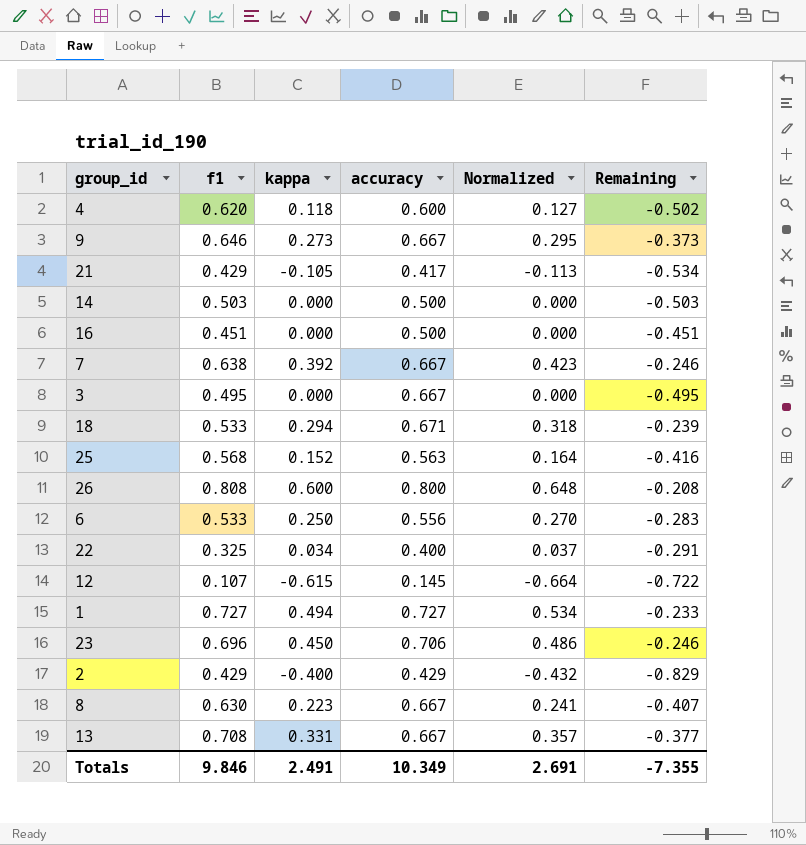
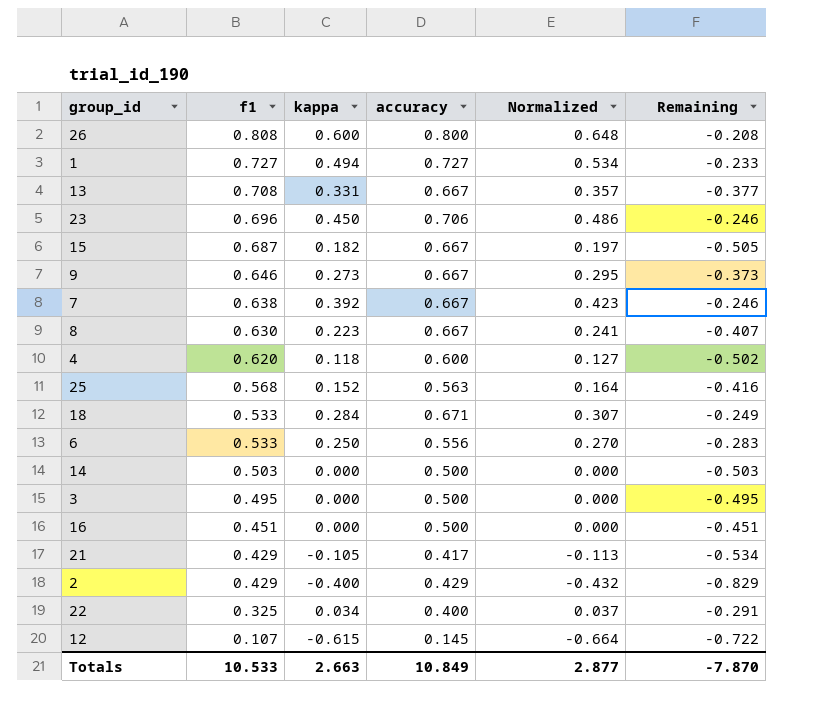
row order: none -> f1 descending
row 15: none -> 0.687 | 0.182 | 0.667 | 0.197 | -0.505
18 | kappa: 0.294 -> 0.284
18 | Normalized: 0.318 -> 0.307
18 | Remaining: -0.239 -> -0.249
3 | accuracy: 0.667 -> 0.500
Totals | f1: 9.846 -> 10.533
Totals | kappa: 2.491 -> 2.663
Totals | accuracy: 10.349 -> 10.849
Totals | Normalized: 2.691 -> 2.877
Totals | Remaining: -7.355 -> -7.870

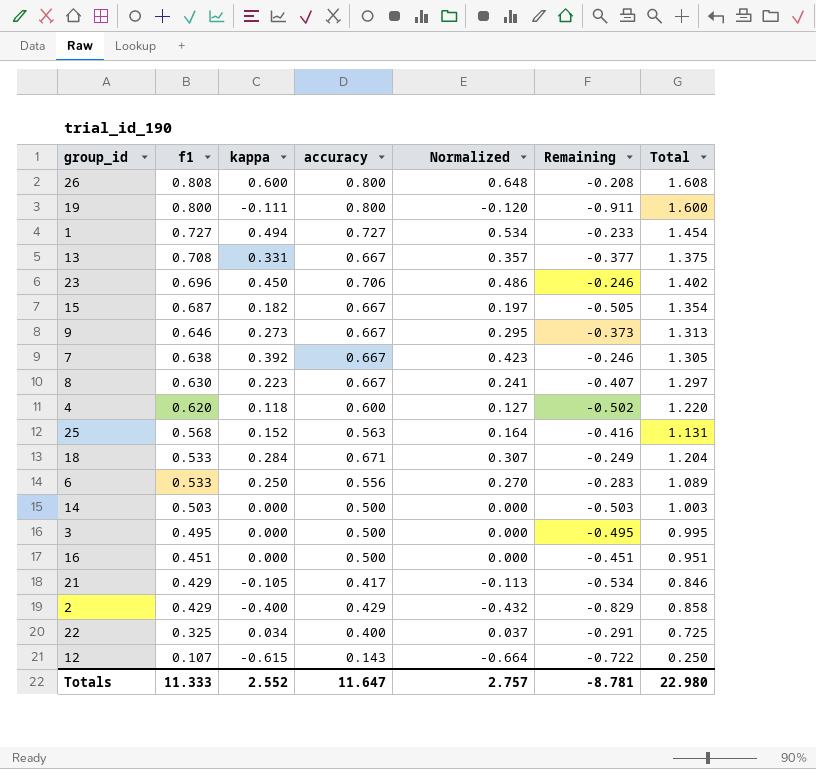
column Total | formula: none -> [f1] + [accuracy]
row 19: none -> 0.800 | -0.111 | 0.800 | -0.120 | -0.911 | 1.600
12 | accuracy: 0.145 -> 0.143
Totals | f1: 10.533 -> 11.333
Totals | kappa: 2.663 -> 2.552
Totals | accuracy: 10.849 -> 11.647
Totals | Normalized: 2.877 -> 2.757
Totals | Remaining: -7.870 -> -8.781

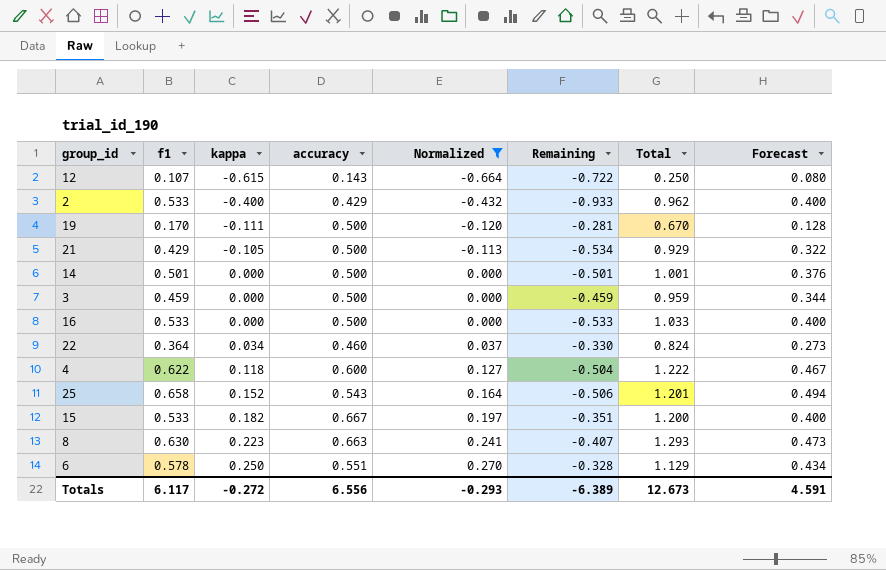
filter: none -> Normalized <= 0.270
row order: f1 descending -> kappa ascending
column Forecast | formula: none -> [f1] * 0.75
2 | f1: 0.429 -> 0.533
2 | Remaining: -0.829 -> -0.933
2 | Total: 0.858 -> 0.962
19 | f1: 0.800 -> 0.170
19 | accuracy: 0.800 -> 0.500
19 | Remaining: -0.911 -> -0.281
19 | Total: 1.600 -> 0.670
21 | accuracy: 0.417 -> 0.500
21 | Total: 0.846 -> 0.929
14 | f1: 0.503 -> 0.501
14 | Remaining: -0.503 -> -0.501
14 | Total: 1.003 -> 1.001
3 | f1: 0.495 -> 0.459
3 | Remaining: -0.495 -> -0.459
3 | Total: 0.995 -> 0.959
16 | f1: 0.451 -> 0.533
16 | Remaining: -0.451 -> -0.533
16 | Total: 0.951 -> 1.033
22 | f1: 0.325 -> 0.364
22 | accuracy: 0.400 -> 0.460
22 | Remaining: -0.291 -> -0.330
22 | Total: 0.725 -> 0.824
4 | f1: 0.620 -> 0.622
4 | Remaining: -0.502 -> -0.504
4 | Total: 1.220 -> 1.222
25 | f1: 0.568 -> 0.658
25 | accuracy: 0.563 -> 0.543
25 | Remaining: -0.416 -> -0.506
25 | Total: 1.131 -> 1.201
15 | f1: 0.687 -> 0.533
15 | Remaining: -0.505 -> -0.351
15 | Total: 1.354 -> 1.200
8 | accuracy: 0.667 -> 0.663
8 | Total: 1.297 -> 1.293
6 | f1: 0.533 -> 0.578
6 | accuracy: 0.556 -> 0.551
6 | Remaining: -0.283 -> -0.328
6 | Total: 1.089 -> 1.129
Totals | f1: 11.333 -> 6.117
Totals | kappa: 2.552 -> -0.272
Totals | accuracy: 11.647 -> 6.556
Totals | Normalized: 2.757 -> -0.293
Totals | Remaining: -8.781 -> -6.389
Totals | Total: 22.980 -> 12.673

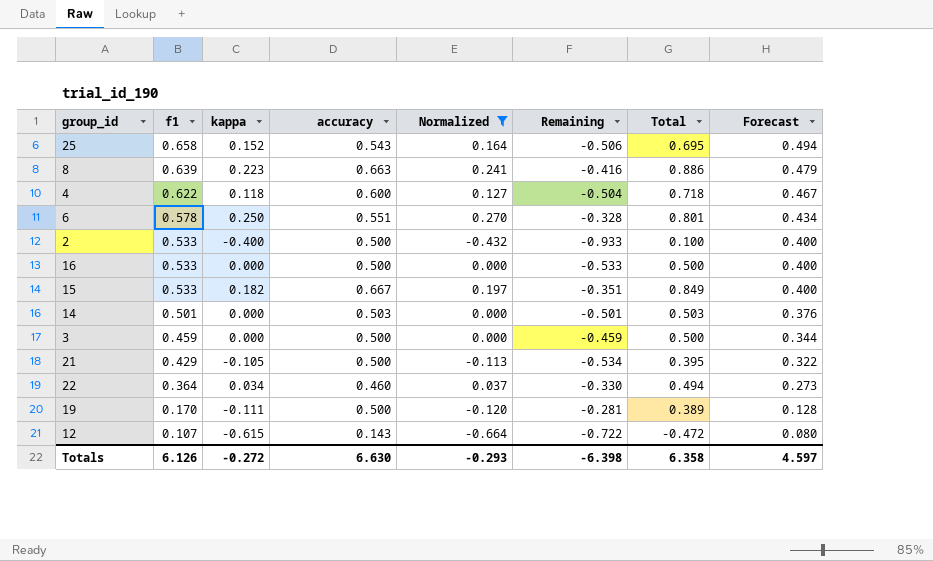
row order: kappa ascending -> f1 descending
column Total | formula: [f1] + [accuracy] -> [kappa] + [accuracy]
8 | f1: 0.630 -> 0.639
8 | Remaining: -0.407 -> -0.416
8 | Forecast: 0.473 -> 0.479
2 | accuracy: 0.429 -> 0.500
14 | accuracy: 0.500 -> 0.503
Totals | f1: 6.117 -> 6.126
Totals | accuracy: 6.556 -> 6.630
Totals | Remaining: -6.389 -> -6.398
Totals | Total: 12.673 -> 6.358
Totals | Forecast: 4.591 -> 4.597

